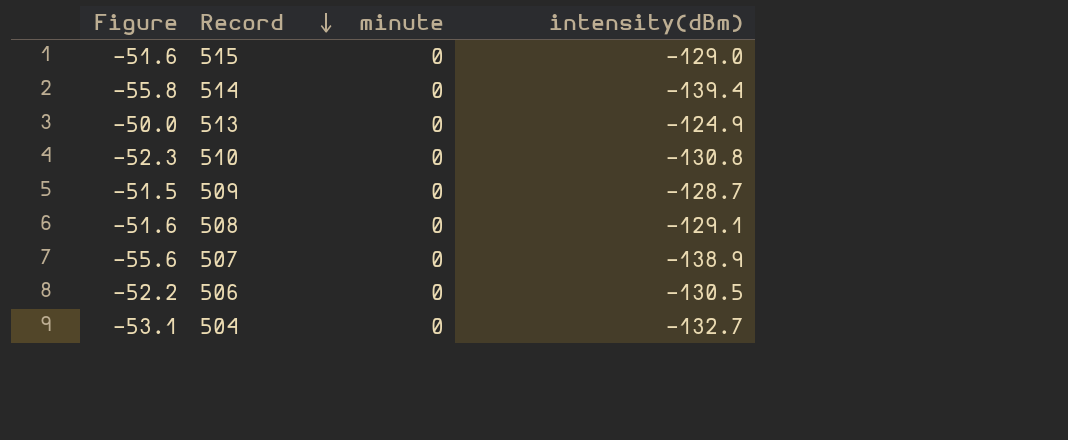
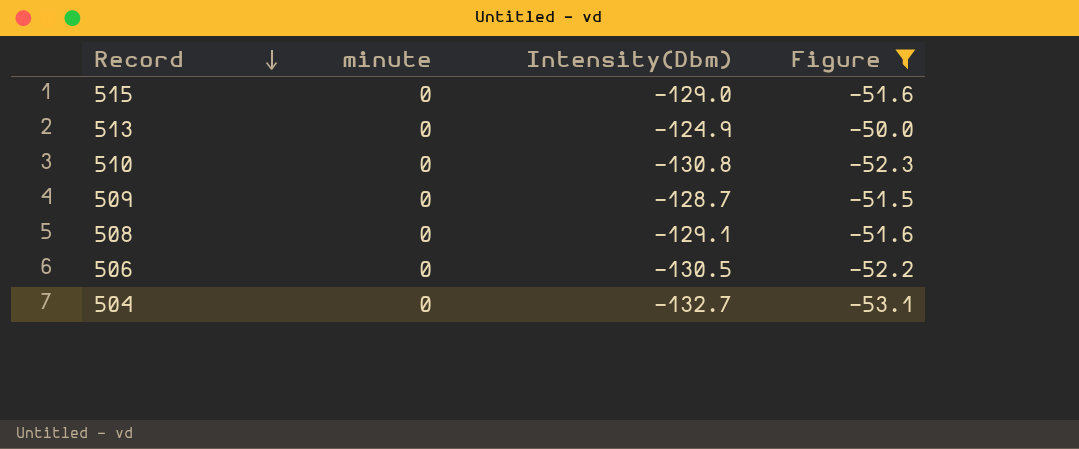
filter: none -> Figure >= -53.1
column name: intensity(dBm) -> Intensity(Dbm)
column Figure | position: 1 -> 4

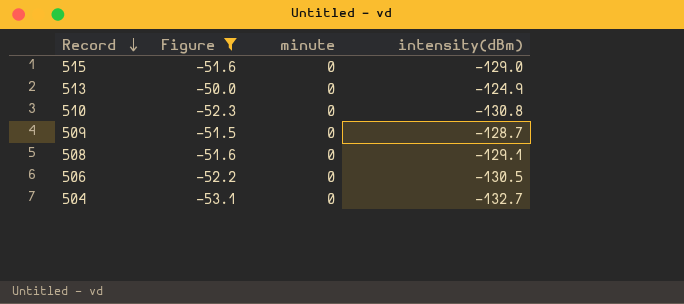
column Figure | position: 4 -> 2
column name: Intensity(Dbm) -> intensity(dBm)

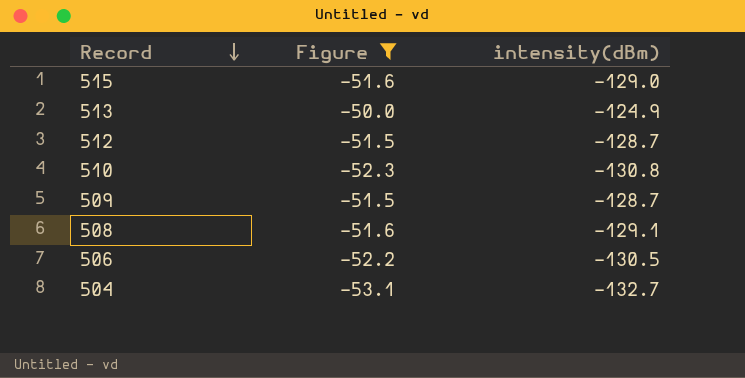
column minute | position: 3 -> none
row 512: none -> -51.5 | -128.7

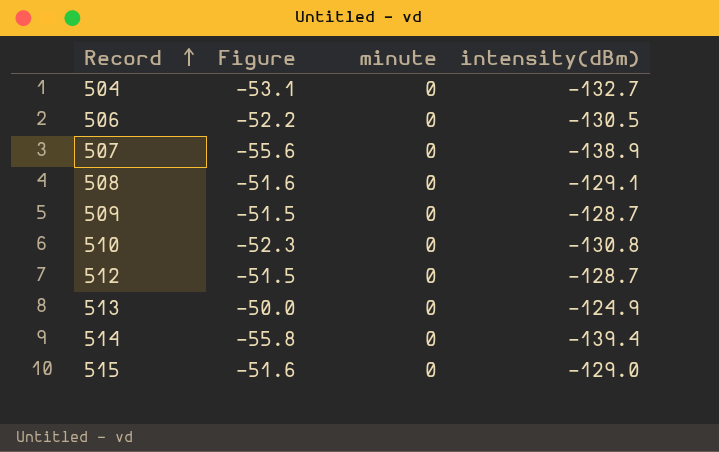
filter: Figure >= -53.1 -> none
row order: Record descending -> Record ascending
column minute | position: none -> 3

